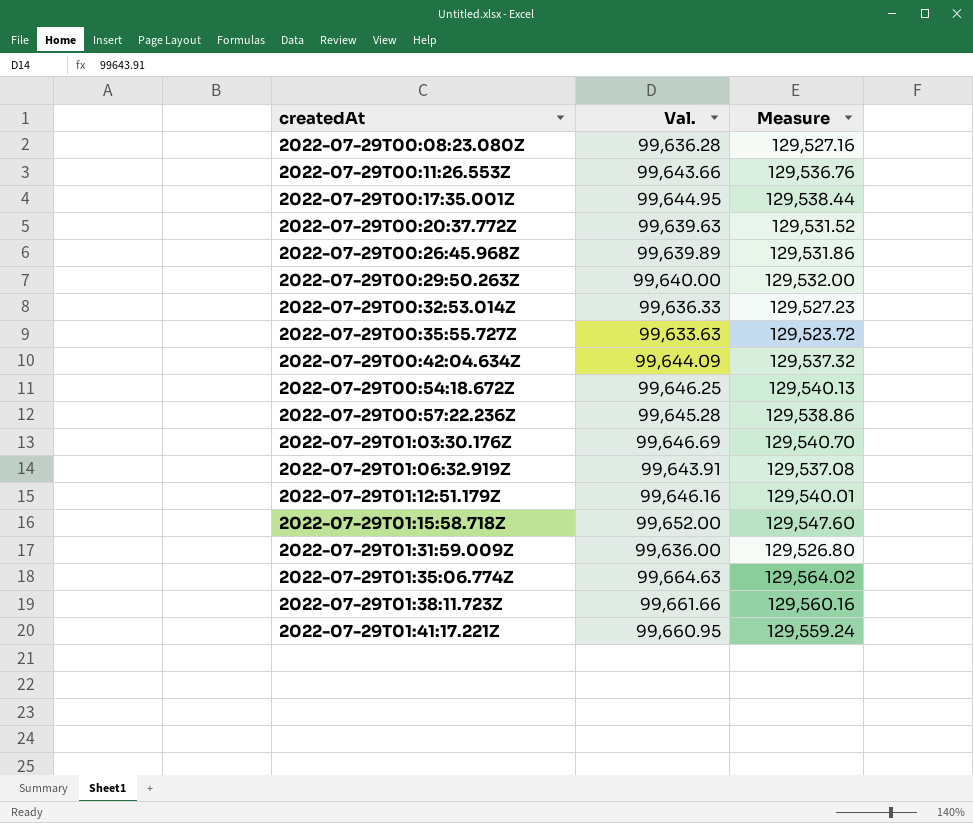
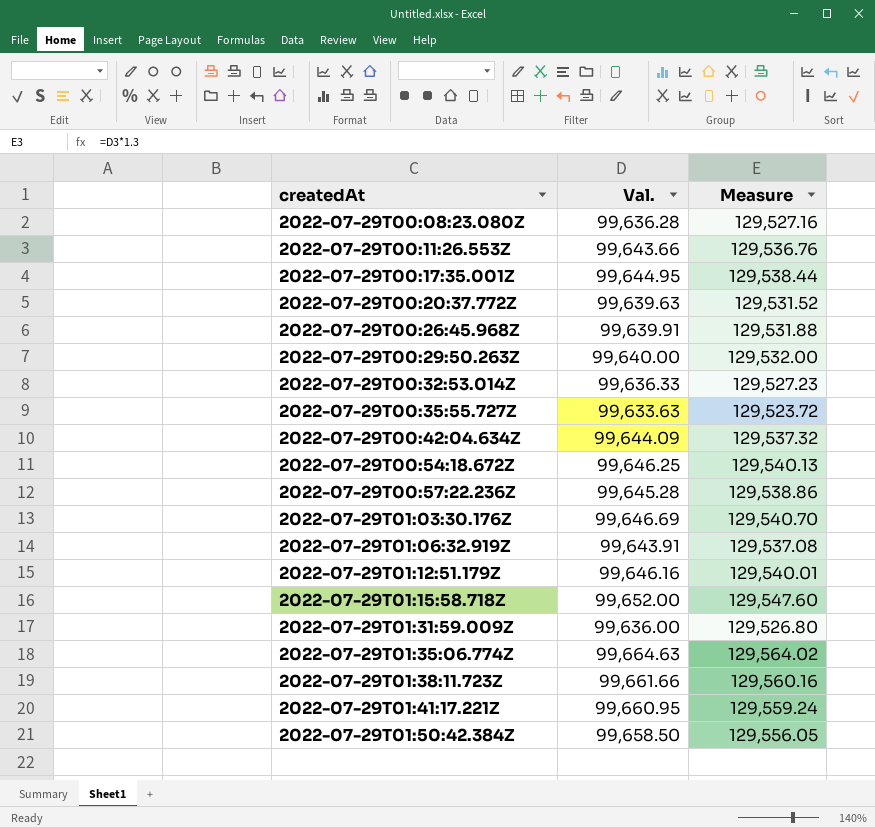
2022-07-29T00:26:45.968Z | Val.: 99,639.89 -> 99,639.91
2022-07-29T00:26:45.968Z | Measure: 129,531.86 -> 129,531.88
row 2022-07-29T01:50:42.384Z: none -> 99,658.50 | 129,556.05

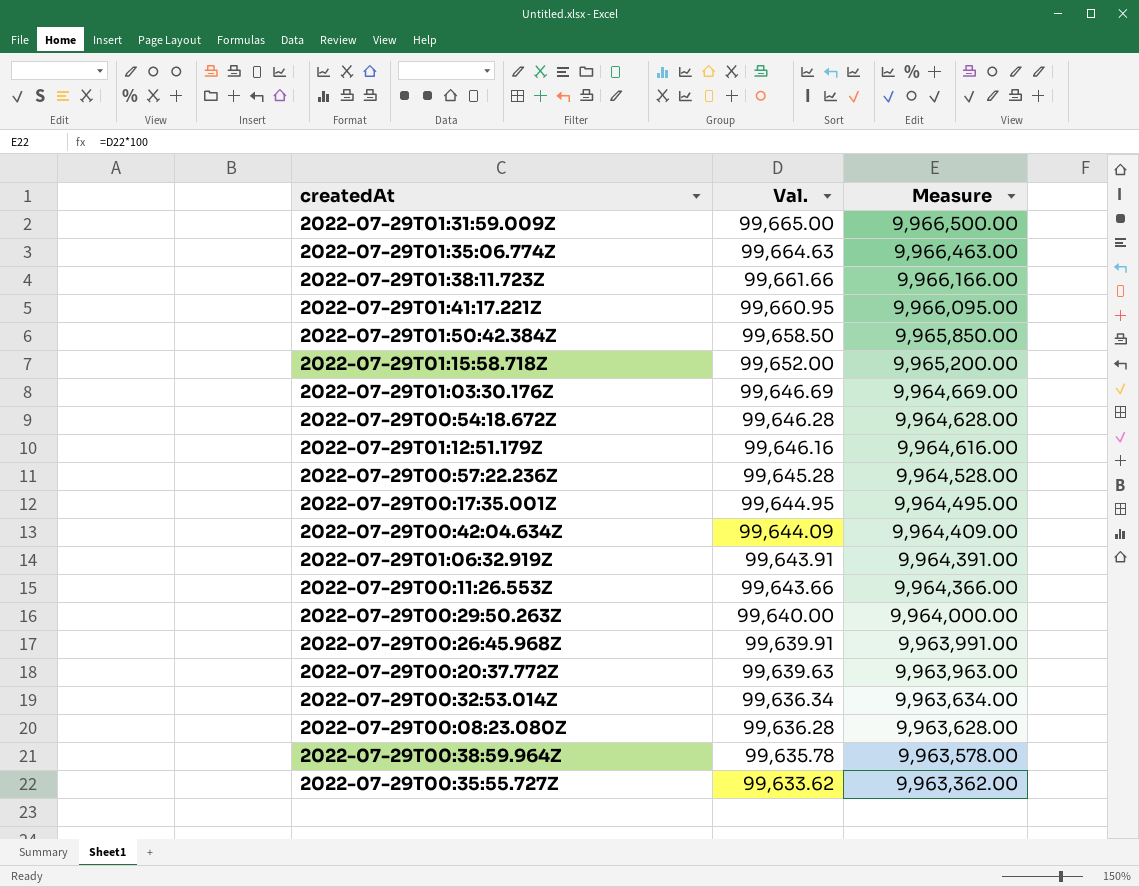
row order: createdAt ascending -> Val. descending
column Measure | formula: [Val.] * 1.3 -> [Val.] * 100
2022-07-29T01:31:59.009Z | Val.: 99,636.00 -> 99,665.00
2022-07-29T00:54:18.672Z | Val.: 99,646.25 -> 99,646.28
2022-07-29T00:32:53.014Z | Val.: 99,636.33 -> 99,636.34
row 2022-07-29T00:38:59.964Z: none -> 99,635.78 | 9,963,578.00
2022-07-29T00:35:55.727Z | Val.: 99,633.63 -> 99,633.62

